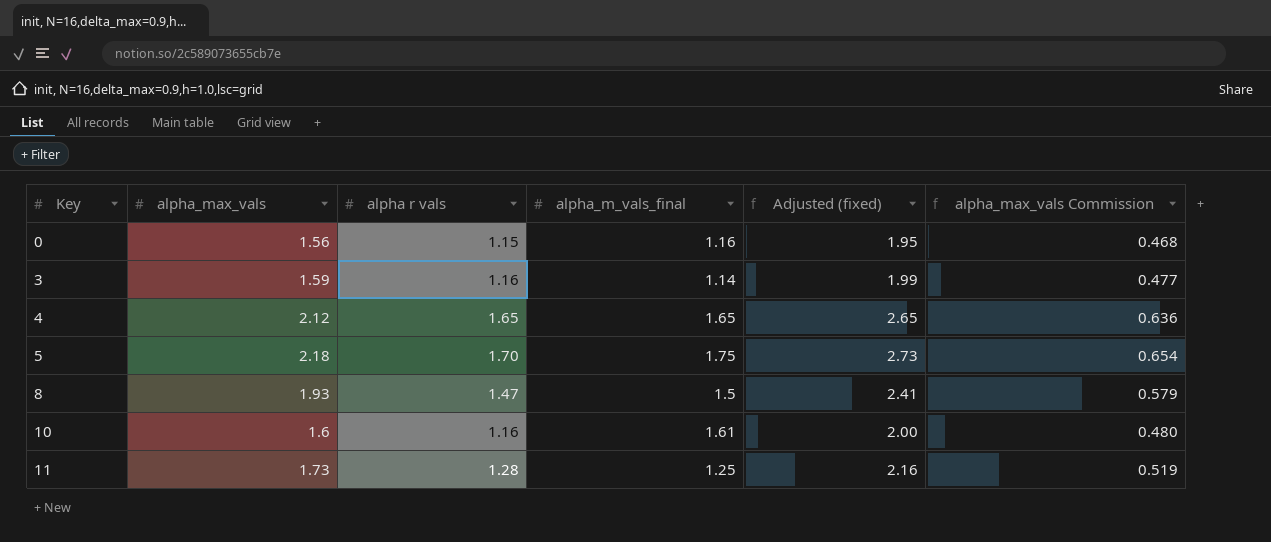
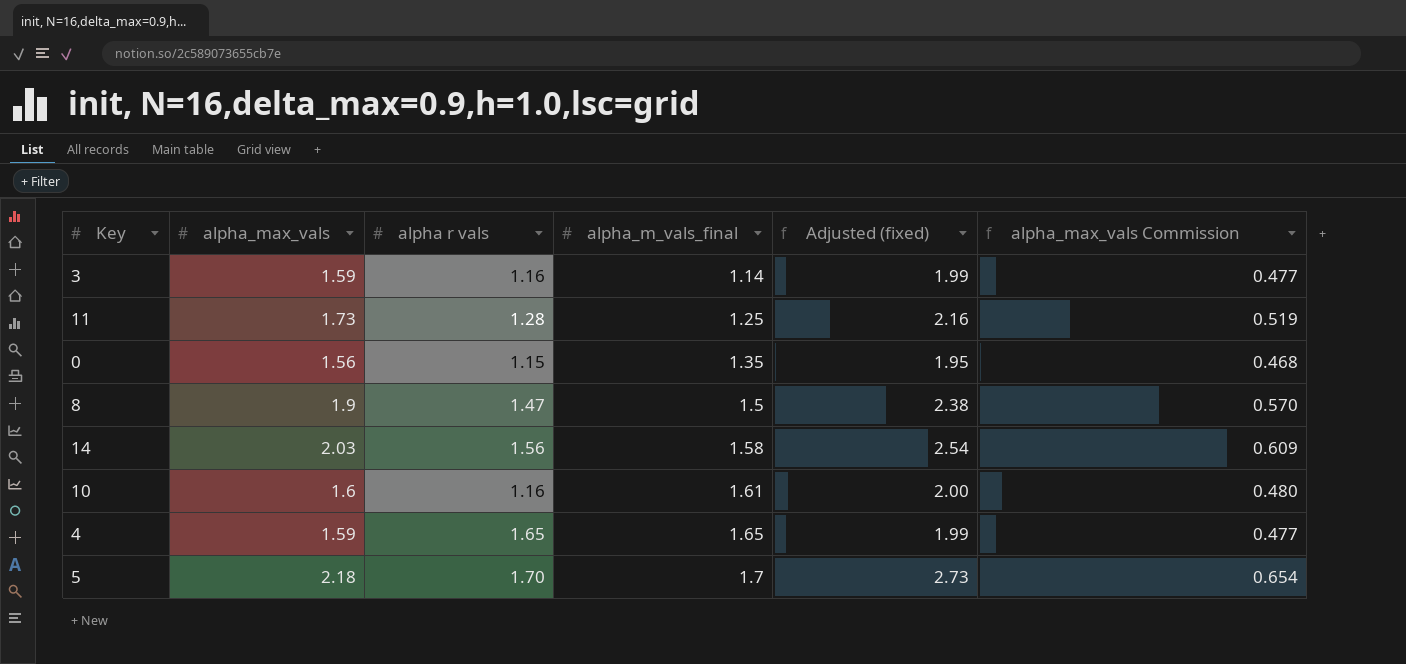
row order: Key ascending -> alpha_m_vals_final ascending
0 | alpha_m_vals_final: 1.16 -> 1.35
8 | alpha_max_vals: 1.93 -> 1.9
8 | Adjusted (fixed): 2.41 -> 2.38
8 | alpha_max_vals Commission: 0.579 -> 0.570
row 14: none -> 2.03 | 1.56 | 1.58 | 2.54 | 0.609
4 | alpha_max_vals: 2.12 -> 1.59
4 | Adjusted (fixed): 2.65 -> 1.99
4 | alpha_max_vals Commission: 0.636 -> 0.477
5 | alpha_m_vals_final: 1.75 -> 1.7

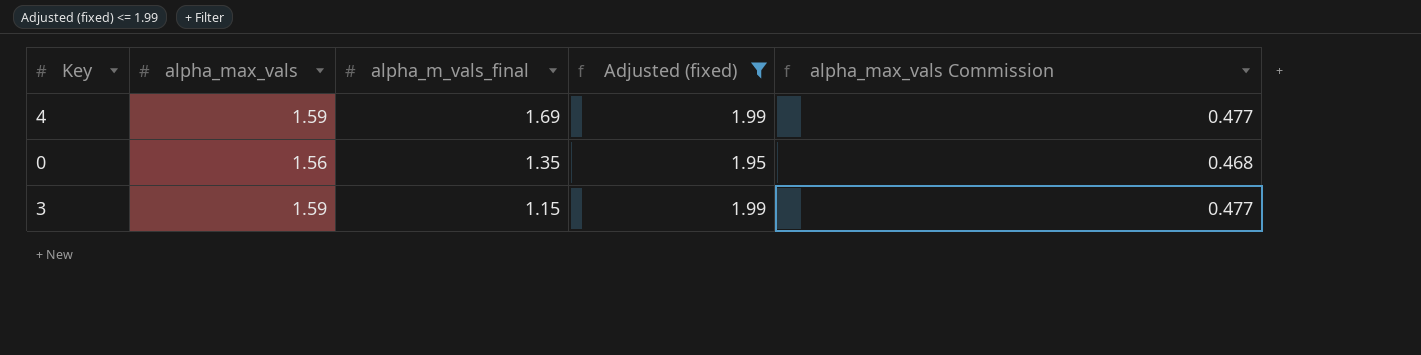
filter: none -> Adjusted (fixed) <= 1.99
row order: alpha_m_vals_final ascending -> alpha_m_vals_final descending
column alpha r vals | position: 3 -> none
4 | alpha_m_vals_final: 1.65 -> 1.69
3 | alpha_m_vals_final: 1.14 -> 1.15

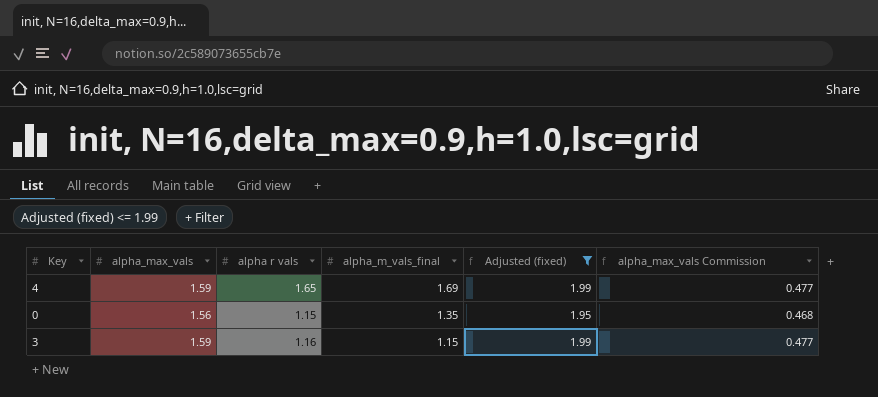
column alpha r vals | position: none -> 3

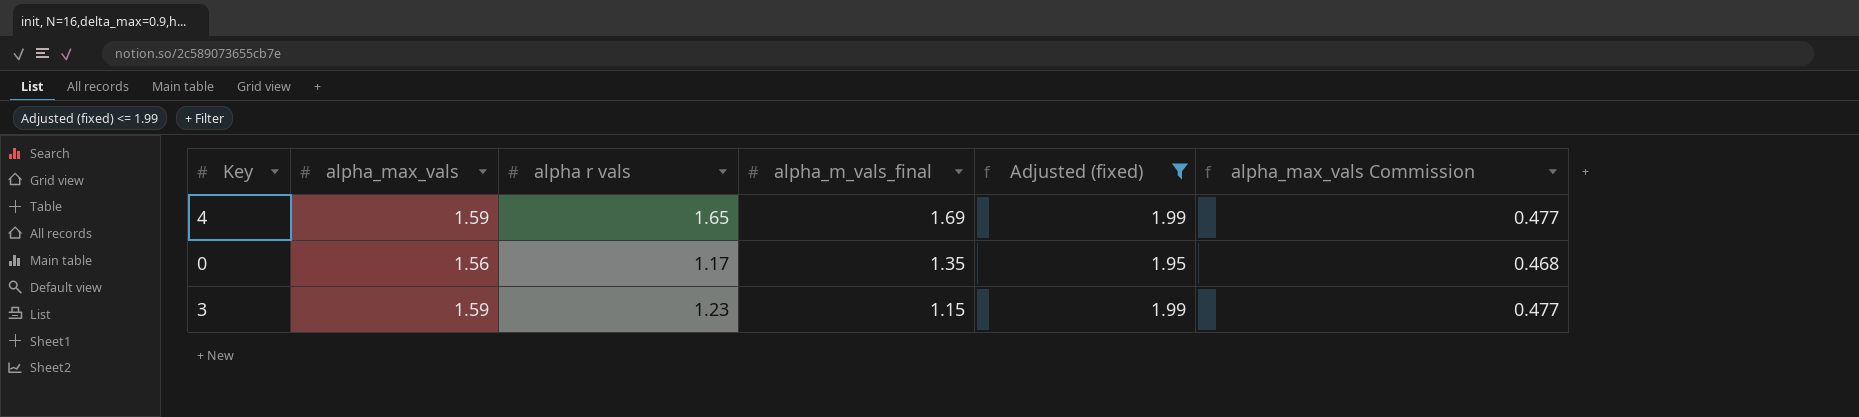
0 | alpha r vals: 1.15 -> 1.17
3 | alpha r vals: 1.16 -> 1.23

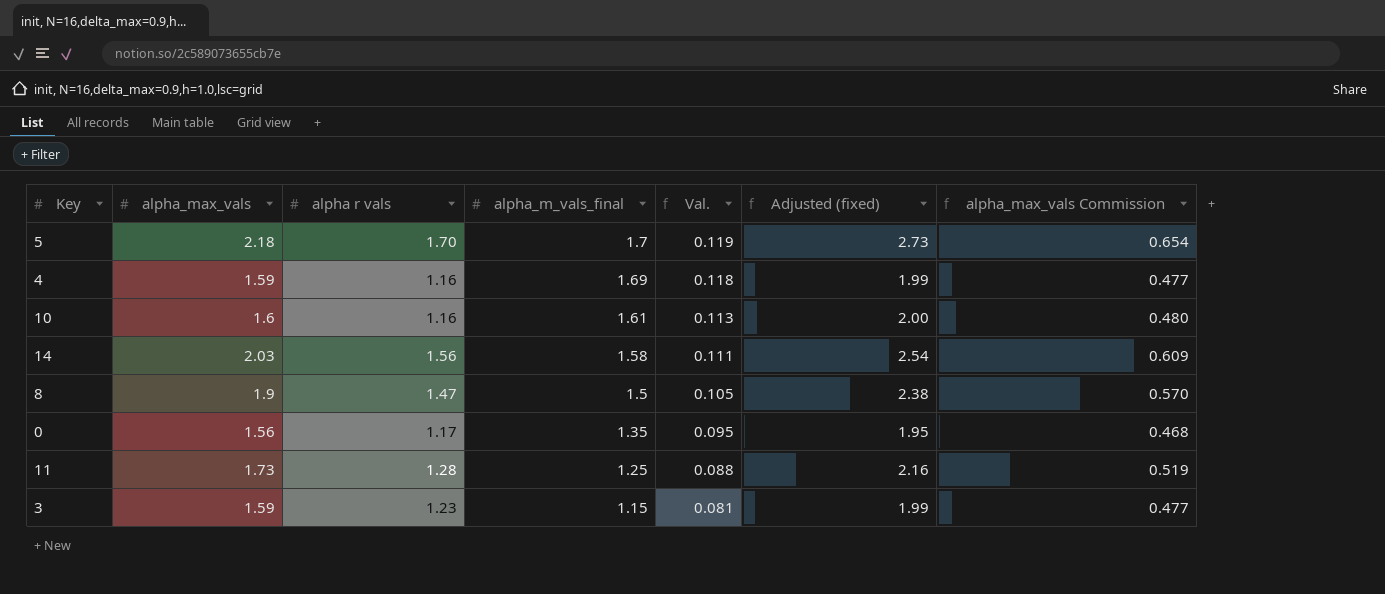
filter: Adjusted (fixed) <= 1.99 -> none
column Val. | formula: none -> [alpha_m_vals_final] * 0.07
4 | alpha r vals: 1.65 -> 1.16

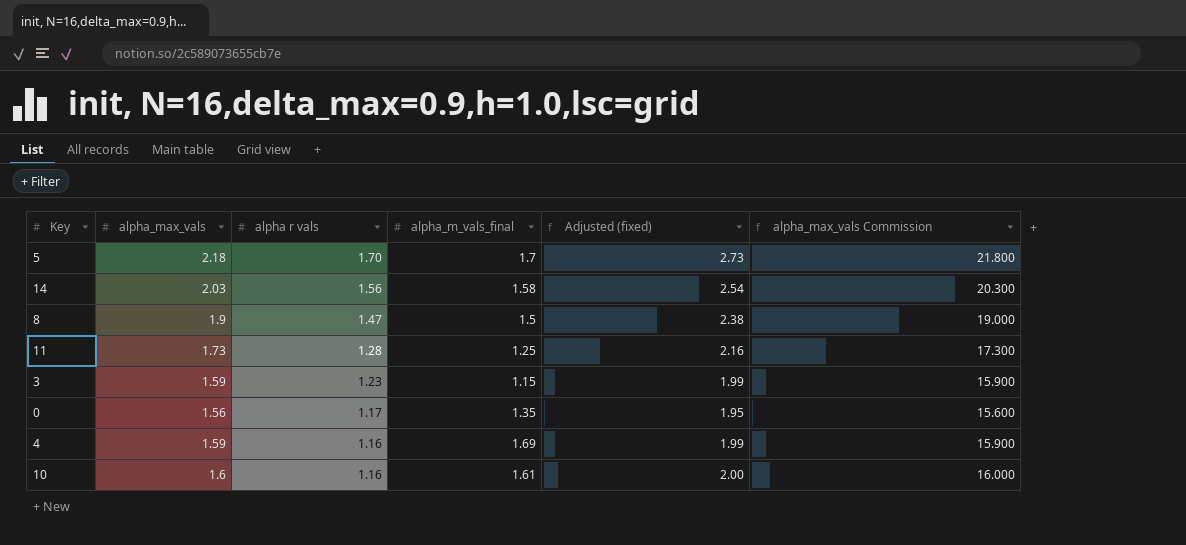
row order: alpha_m_vals_final descending -> alpha r vals descending
column Val. | formula: [alpha_m_vals_final] * 0.07 -> none
column alpha_max_vals Commission | formula: [alpha_max_vals] * 0.3 -> [alpha_max_vals] * 10

